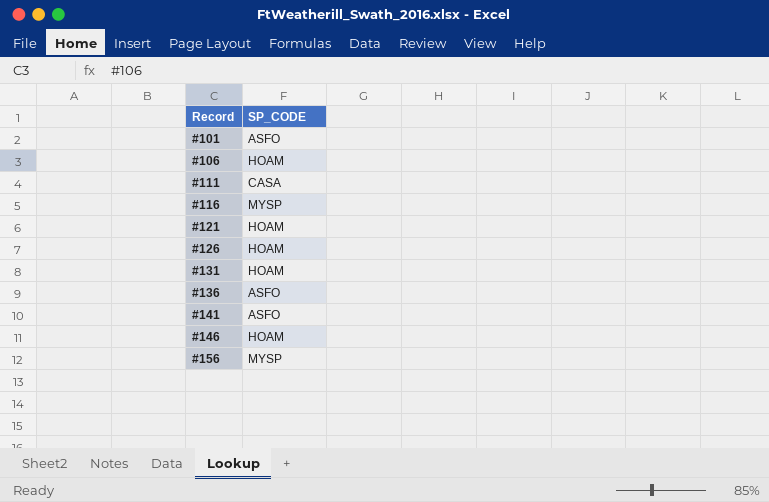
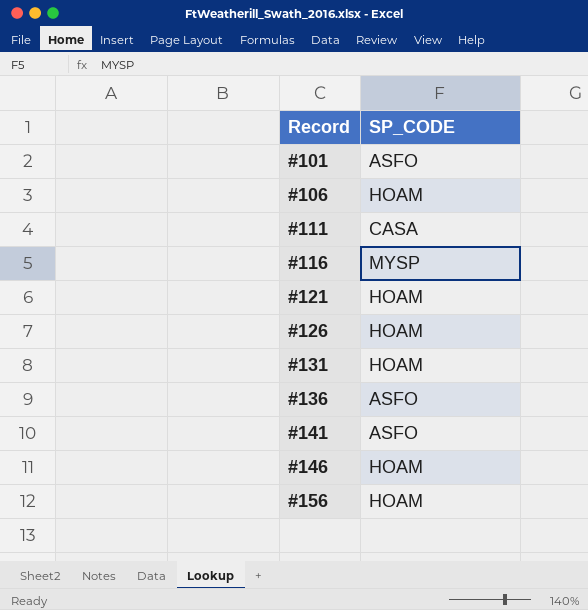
#156 | SP_CODE: MYSP -> HOAM

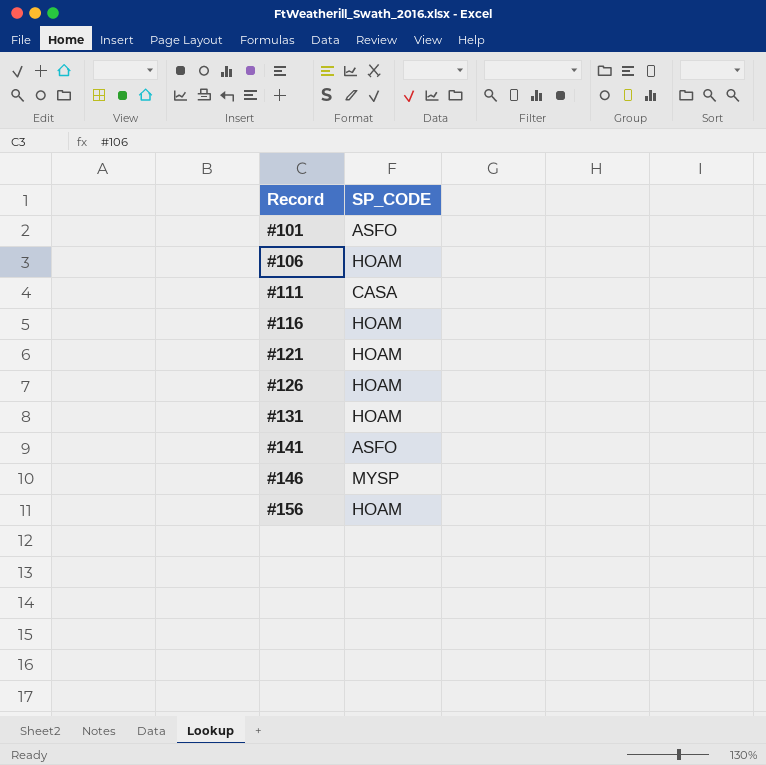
row #136: ASFO -> none
#116 | SP_CODE: MYSP -> HOAM
#146 | SP_CODE: HOAM -> MYSP

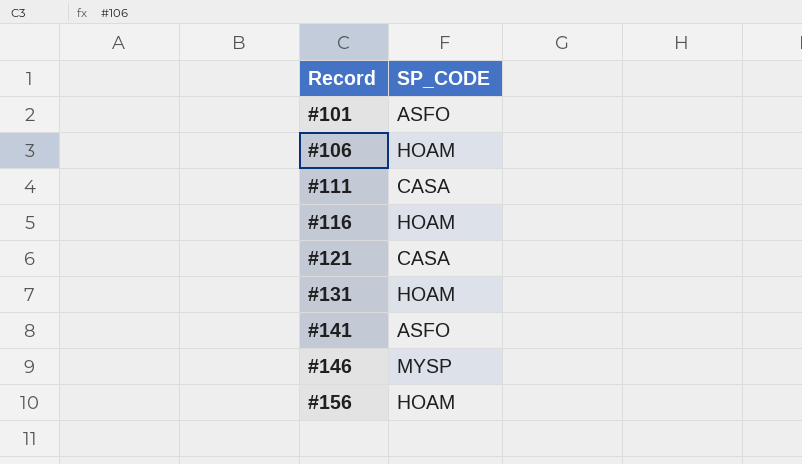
row #126: HOAM -> none
#121 | SP_CODE: HOAM -> CASA

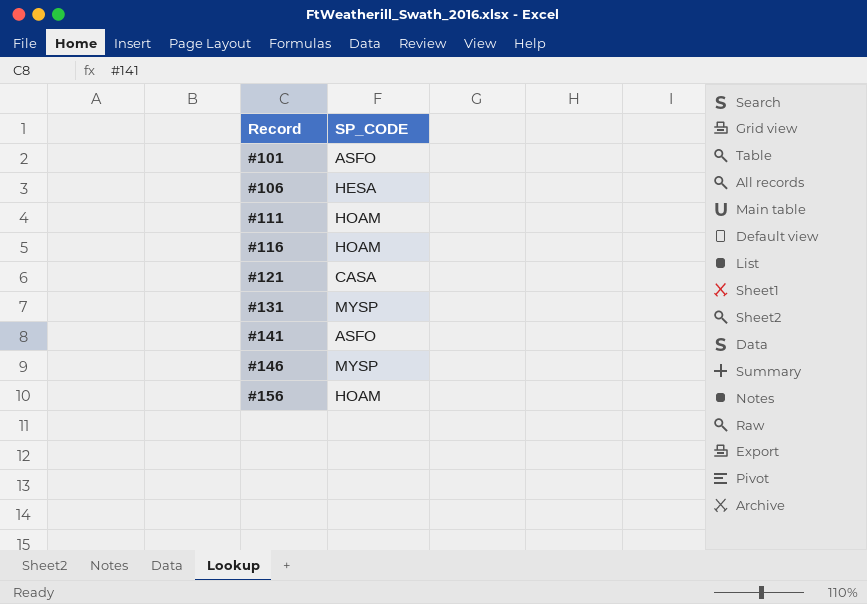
#106 | SP_CODE: HOAM -> HESA
#111 | SP_CODE: CASA -> HOAM
#131 | SP_CODE: HOAM -> MYSP

